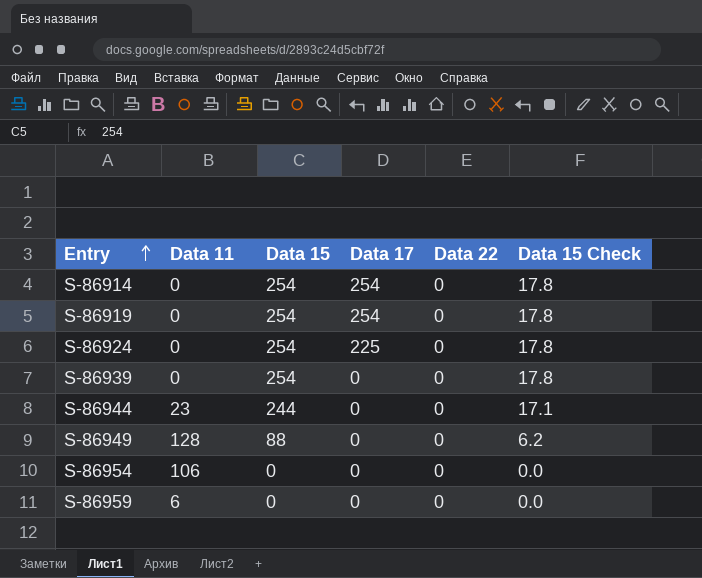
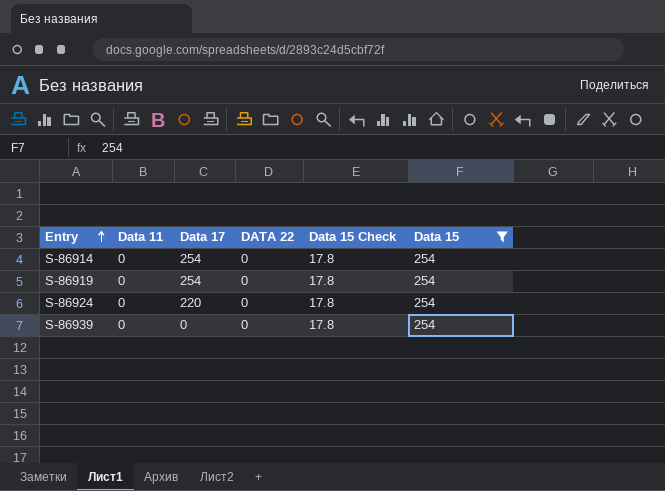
filter: none -> Data 15 = 254
column name: Data 22 -> DATA 22
column Data 15 | position: 3 -> 6
S-86924 | Data 17: 225 -> 220

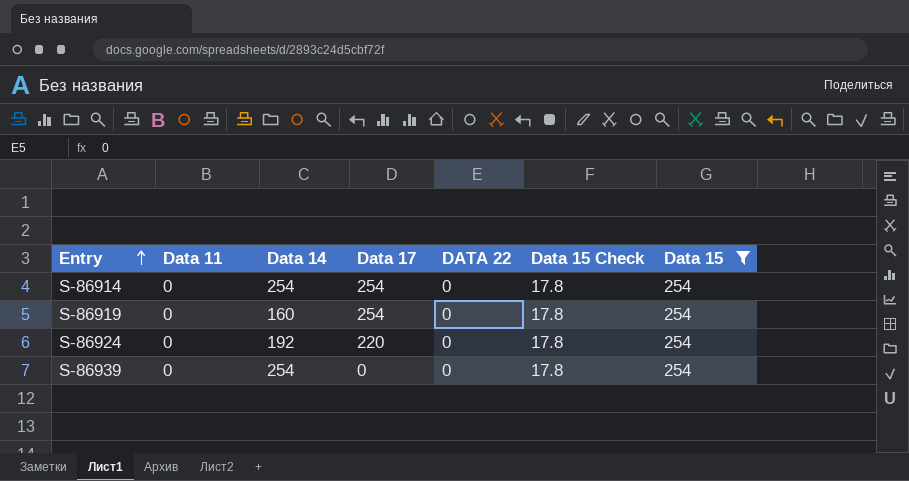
column Data 14 | position: none -> 3

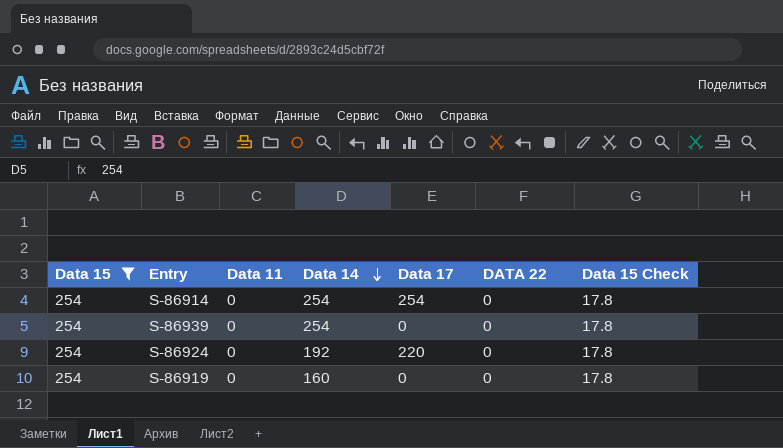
row order: Entry ascending -> Data 14 descending
column Data 15 | position: 7 -> 1
S-86919 | Data 17: 254 -> 0

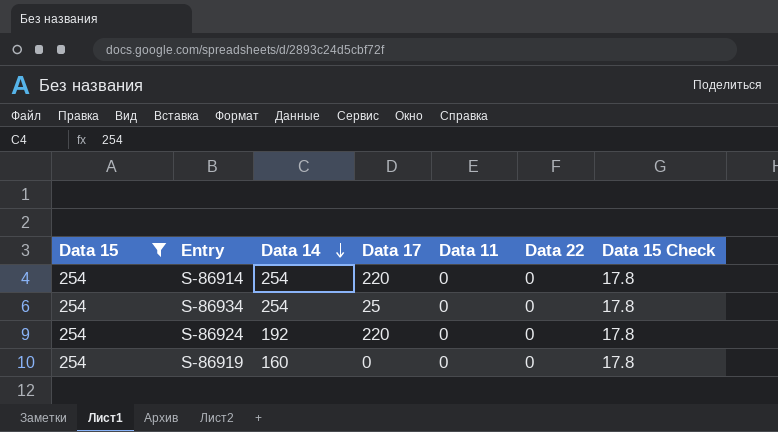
column Data 11 | position: 3 -> 5
column name: DATA 22 -> Data 22
row S-86939: 254 | 0 | 254 | 0 | 0 | 17.8 -> none
S-86914 | Data 17: 254 -> 220
row S-86934: none -> 254 | 254 | 25 | 0 | 0 | 17.8

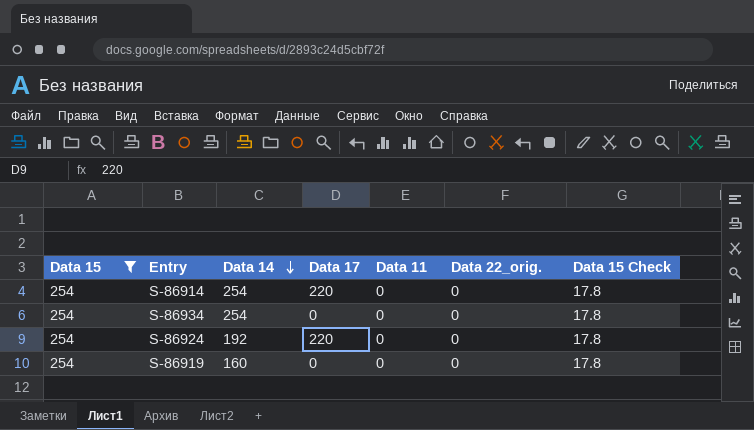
column name: Data 22 -> Data 22_orig.
S-86934 | Data 17: 25 -> 0

